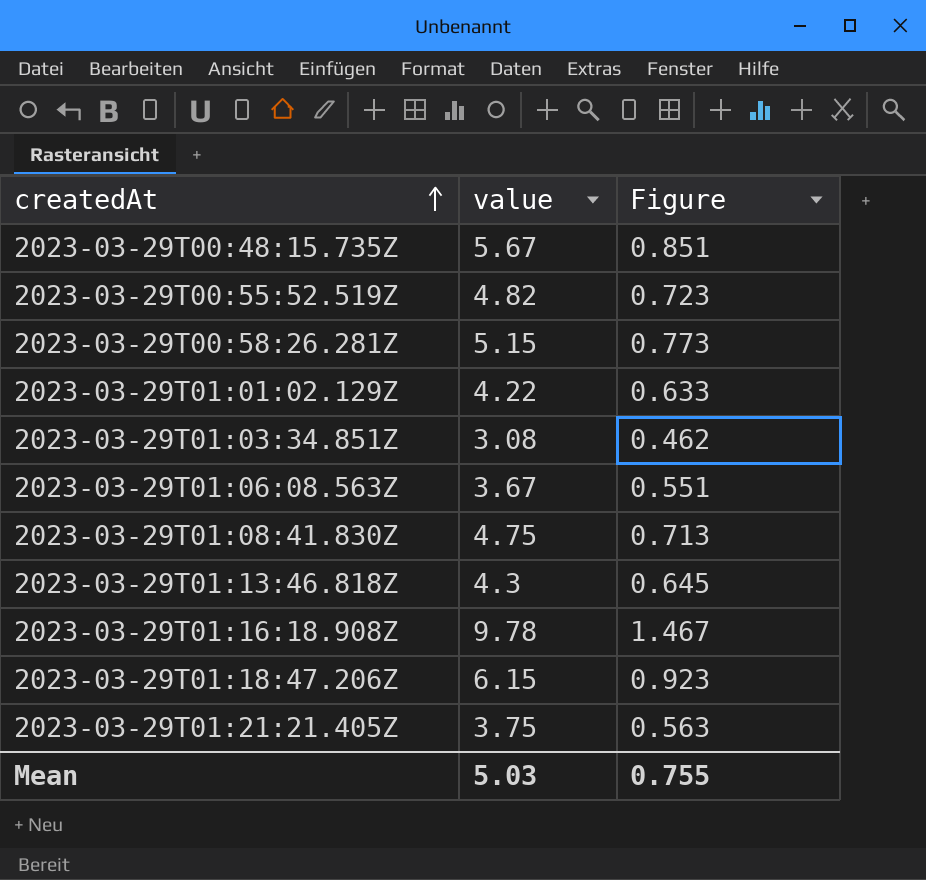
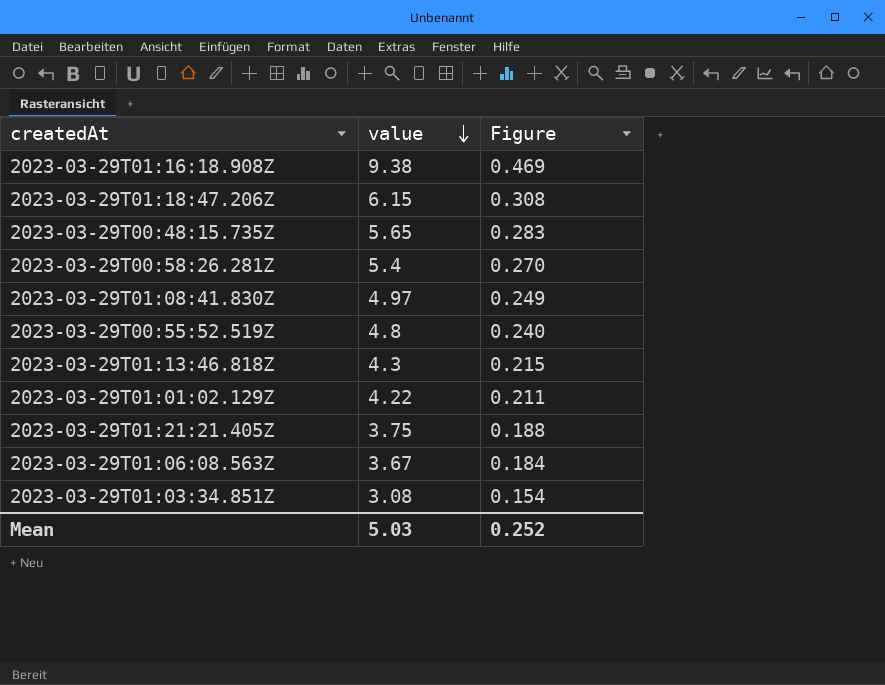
row order: createdAt ascending -> value descending
column Figure | formula: [value] * 0.15 -> [value] * 0.05
2023-03-29T01:16:18.908Z | value: 9.78 -> 9.38
2023-03-29T00:48:15.735Z | value: 5.67 -> 5.65
2023-03-29T00:58:26.281Z | value: 5.15 -> 5.4
2023-03-29T01:08:41.830Z | value: 4.75 -> 4.97
2023-03-29T00:55:52.519Z | value: 4.82 -> 4.8
Mean | Figure: 0.755 -> 0.252

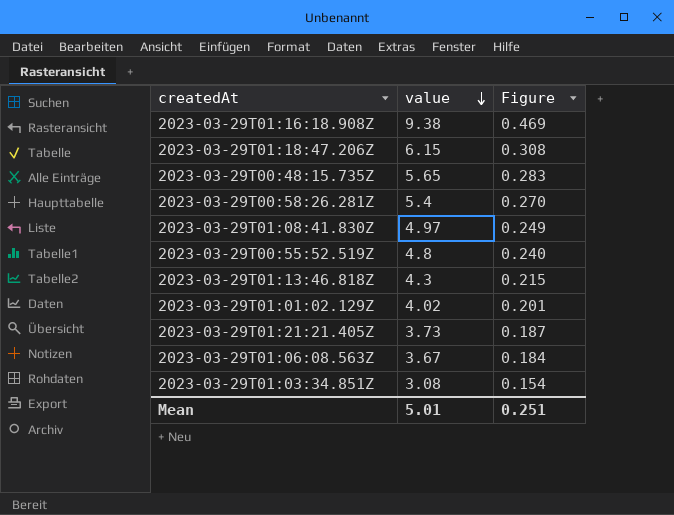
2023-03-29T01:01:02.129Z | value: 4.22 -> 4.02
2023-03-29T01:01:02.129Z | Figure: 0.211 -> 0.201
2023-03-29T01:21:21.405Z | value: 3.75 -> 3.73
2023-03-29T01:21:21.405Z | Figure: 0.188 -> 0.187
Mean | value: 5.03 -> 5.01
Mean | Figure: 0.252 -> 0.251

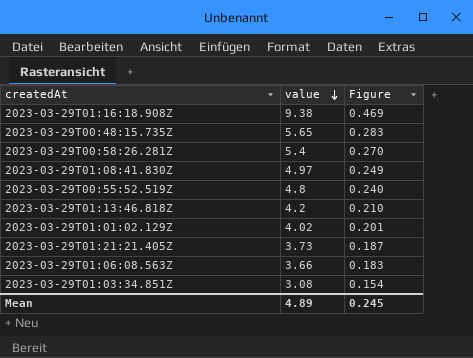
row 2023-03-29T01:18:47.206Z: 6.15 | 0.308 -> none
2023-03-29T01:13:46.818Z | value: 4.3 -> 4.2
2023-03-29T01:13:46.818Z | Figure: 0.215 -> 0.210
2023-03-29T01:06:08.563Z | value: 3.67 -> 3.66
2023-03-29T01:06:08.563Z | Figure: 0.184 -> 0.183
Mean | value: 5.01 -> 4.89
Mean | Figure: 0.251 -> 0.245

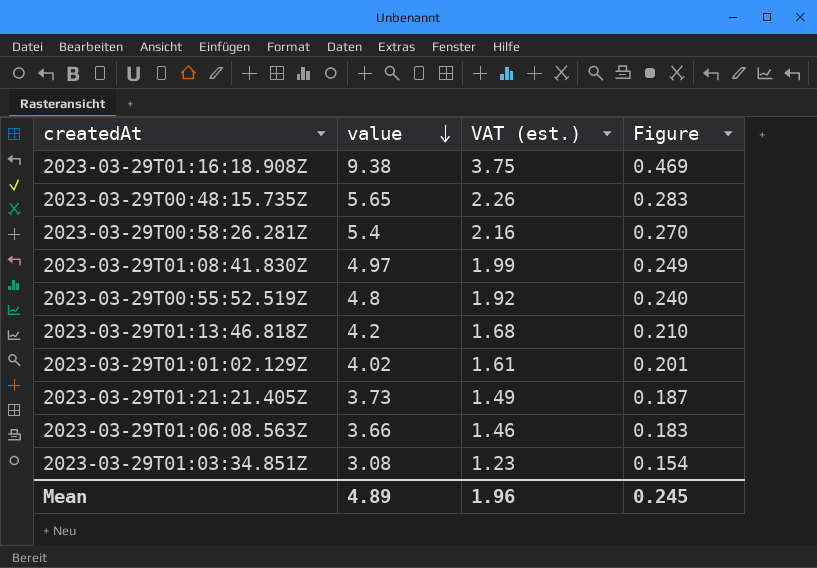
column VAT (est.) | formula: none -> [value] * 0.4

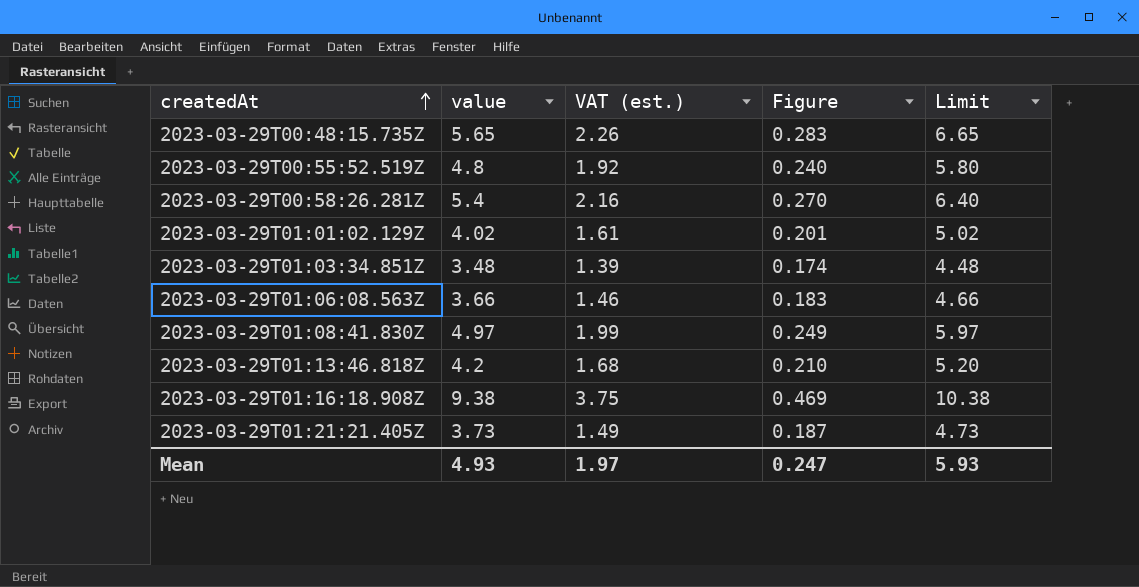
row order: value descending -> createdAt ascending
column Limit | formula: none -> [value] + 1
2023-03-29T01:03:34.851Z | value: 3.08 -> 3.48
2023-03-29T01:03:34.851Z | VAT (est.): 1.23 -> 1.39
2023-03-29T01:03:34.851Z | Figure: 0.154 -> 0.174
Mean | value: 4.89 -> 4.93
Mean | VAT (est.): 1.96 -> 1.97
Mean | Figure: 0.245 -> 0.247

